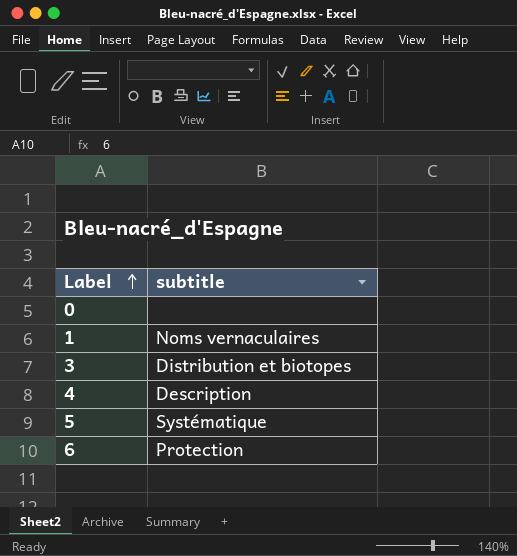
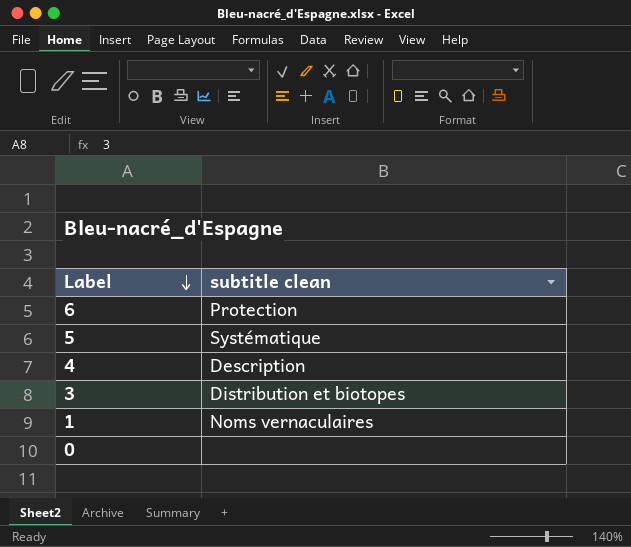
row order: Label ascending -> Label descending
column name: subtitle -> subtitle clean

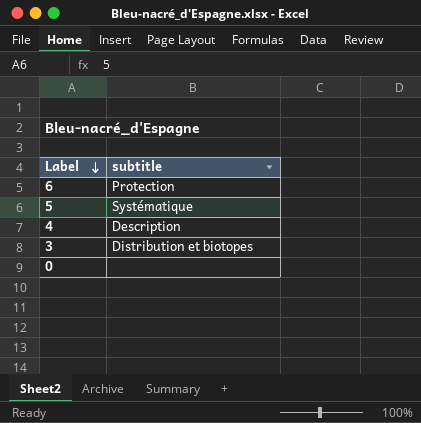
column name: subtitle clean -> subtitle
row 1: Noms vernaculaires -> none

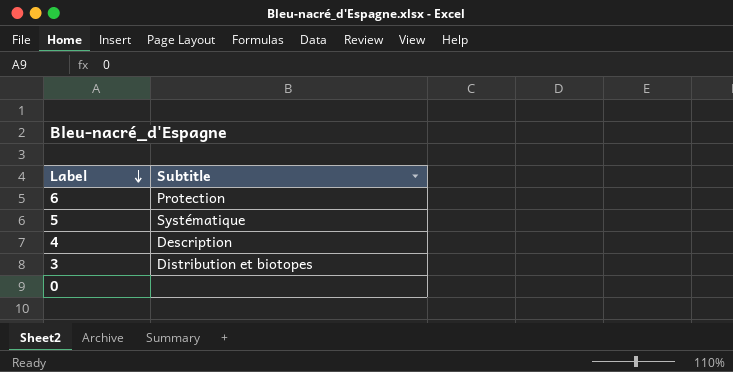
column name: subtitle -> Subtitle

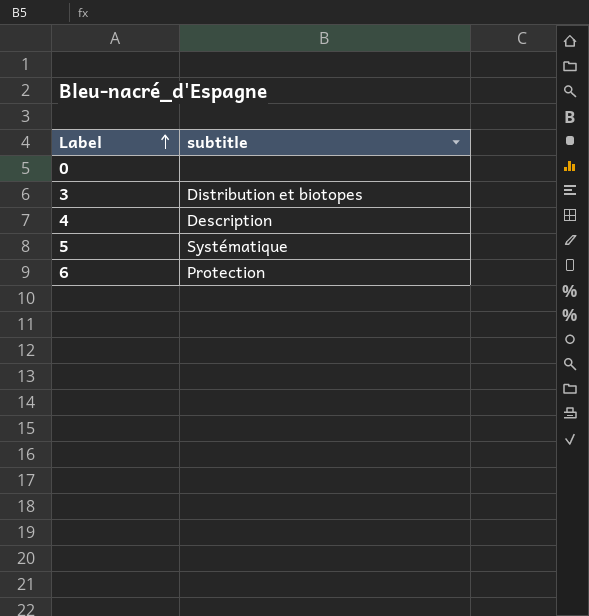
row order: Label descending -> Label ascending
column name: Subtitle -> subtitle

